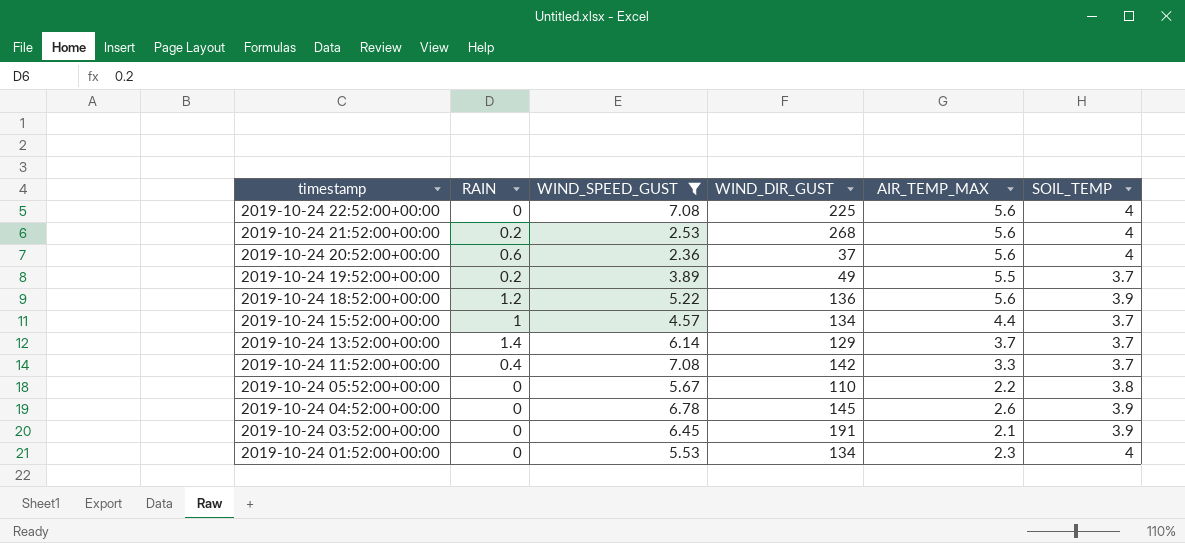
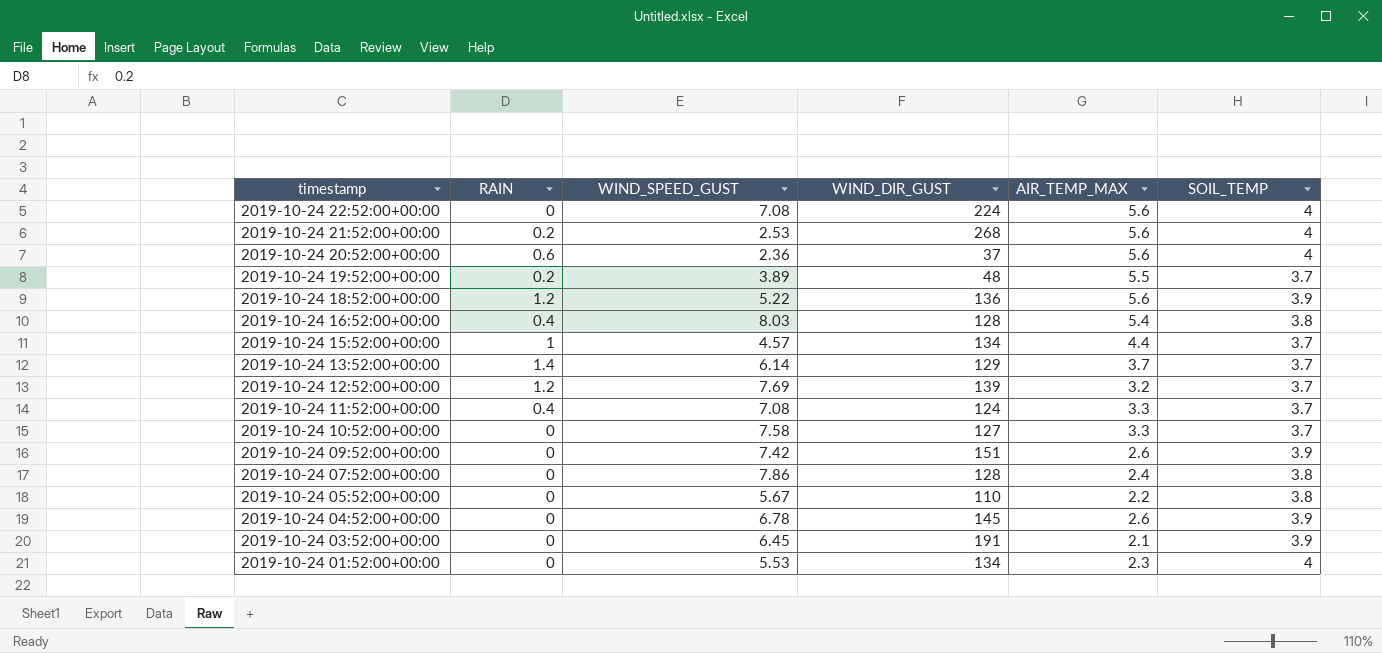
filter: WIND_SPEED_GUST <= 7.08 -> none
2019-10-24 22:52:00+00:00 | WIND_DIR_GUST: 225 -> 224
2019-10-24 19:52:00+00:00 | WIND_DIR_GUST: 49 -> 48
2019-10-24 11:52:00+00:00 | WIND_DIR_GUST: 142 -> 124

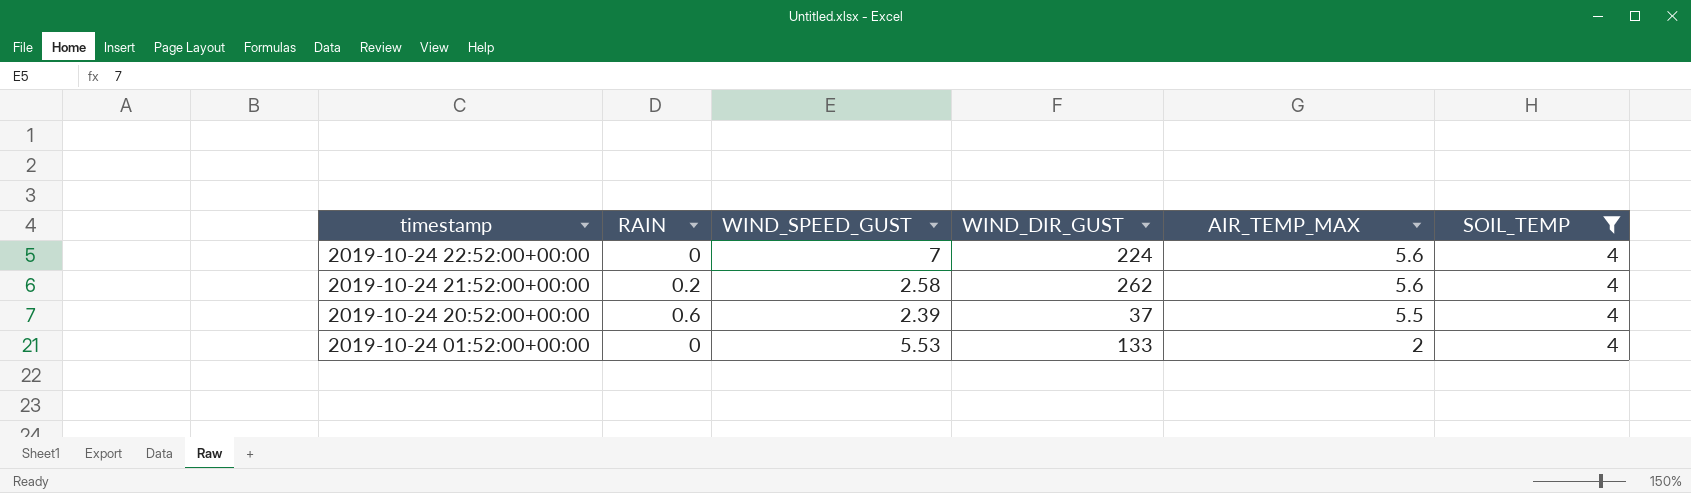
filter: none -> SOIL_TEMP = 4
2019-10-24 22:52:00+00:00 | WIND_SPEED_GUST: 7.08 -> 7
2019-10-24 21:52:00+00:00 | WIND_SPEED_GUST: 2.53 -> 2.58
2019-10-24 21:52:00+00:00 | WIND_DIR_GUST: 268 -> 262
2019-10-24 20:52:00+00:00 | WIND_SPEED_GUST: 2.36 -> 2.39
2019-10-24 20:52:00+00:00 | AIR_TEMP_MAX: 5.6 -> 5.5
2019-10-24 01:52:00+00:00 | WIND_DIR_GUST: 134 -> 133
2019-10-24 01:52:00+00:00 | AIR_TEMP_MAX: 2.3 -> 2

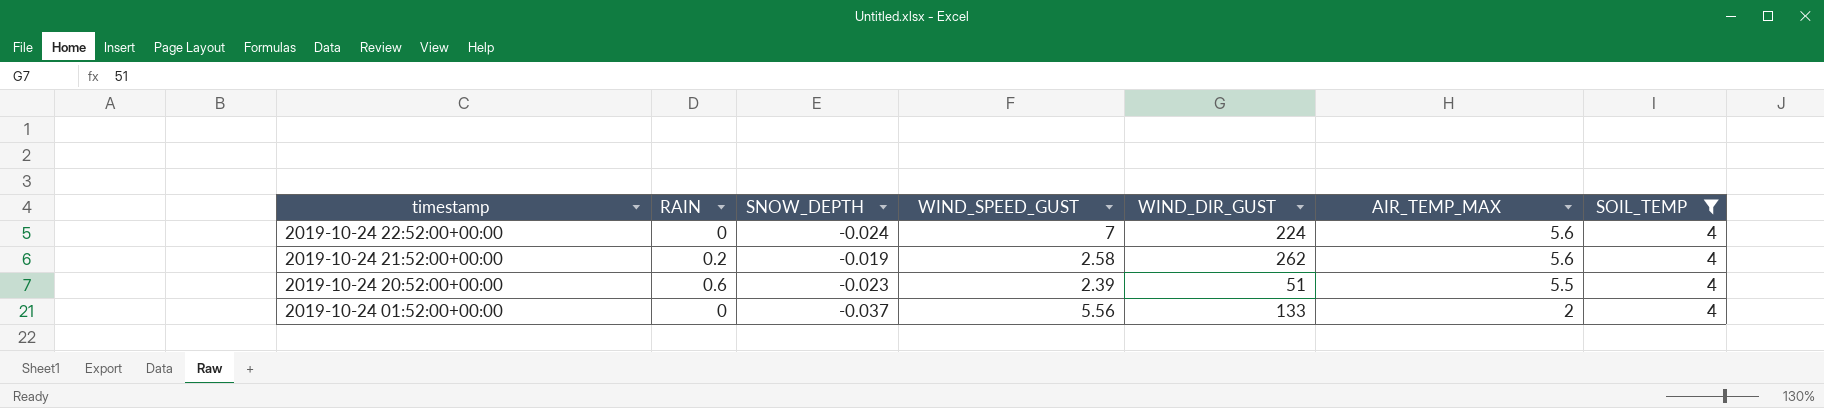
column SNOW_DEPTH | position: none -> 3
2019-10-24 20:52:00+00:00 | WIND_DIR_GUST: 37 -> 51
2019-10-24 01:52:00+00:00 | WIND_SPEED_GUST: 5.53 -> 5.56

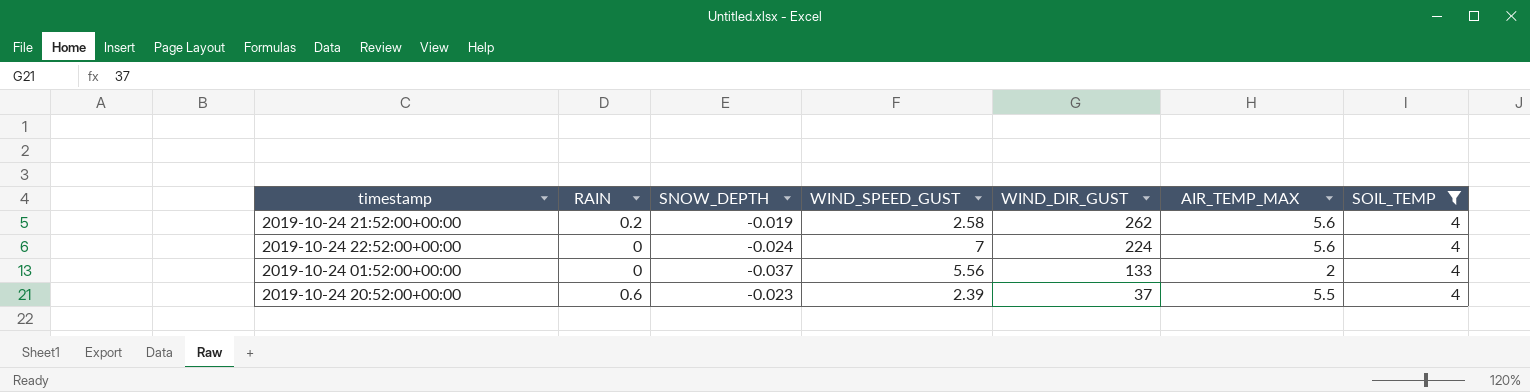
row order: timestamp descending -> WIND_DIR_GUST descending
2019-10-24 20:52:00+00:00 | WIND_DIR_GUST: 51 -> 37

